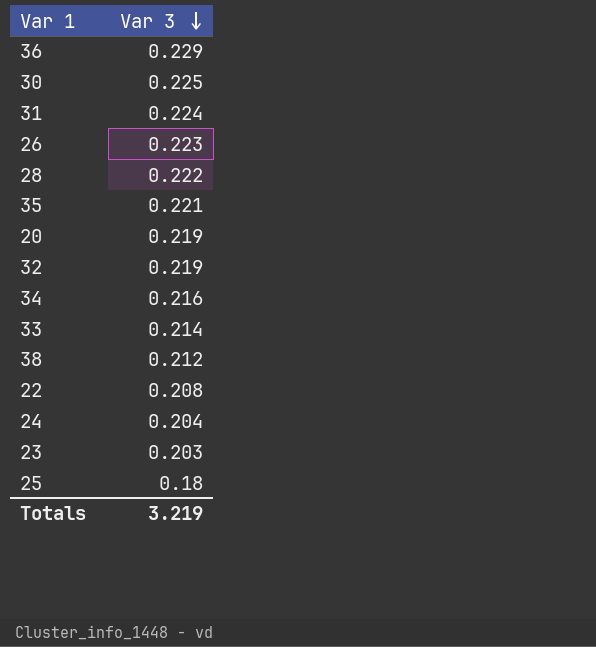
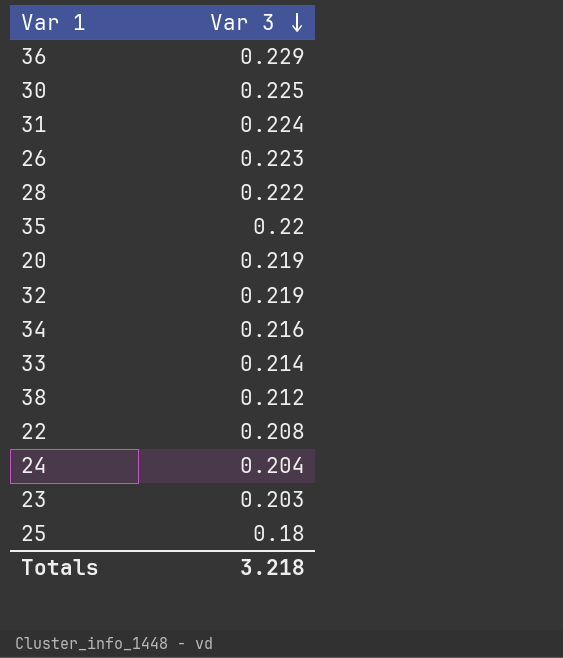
35 | Var 3: 0.221 -> 0.22
Totals | Var 3: 3.219 -> 3.218

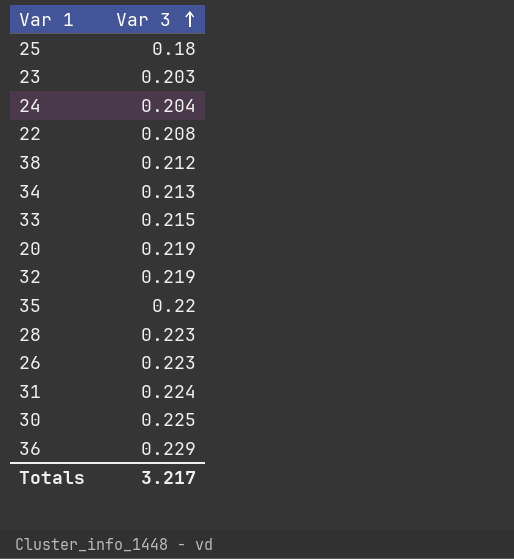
row order: Var 3 descending -> Var 3 ascending
34 | Var 3: 0.216 -> 0.213
33 | Var 3: 0.214 -> 0.215
28 | Var 3: 0.222 -> 0.223
Totals | Var 3: 3.218 -> 3.217

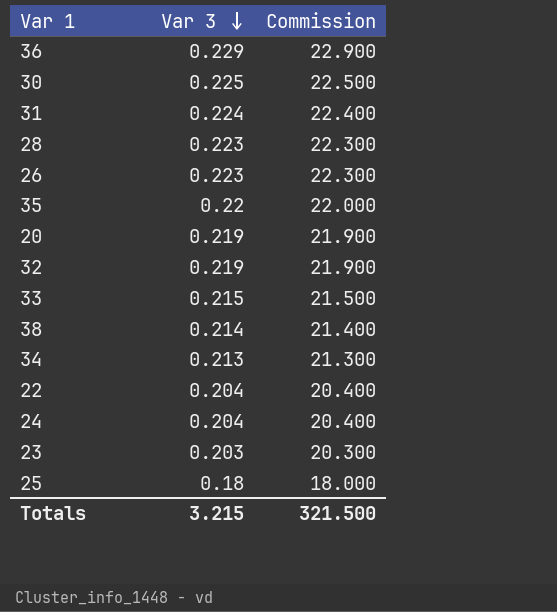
row order: Var 3 ascending -> Var 3 descending
column Commission | formula: none -> [Var 3] * 100
38 | Var 3: 0.212 -> 0.214
22 | Var 3: 0.208 -> 0.204
Totals | Var 3: 3.217 -> 3.215

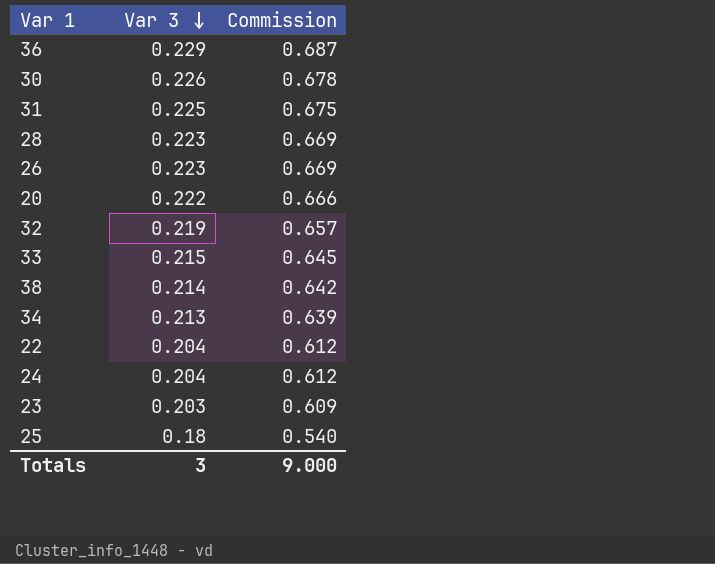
column Commission | formula: [Var 3] * 100 -> [Var 3] * 3
row 35: 0.22 | 22.000 -> none
30 | Var 3: 0.225 -> 0.226
31 | Var 3: 0.224 -> 0.225
20 | Var 3: 0.219 -> 0.222
Totals | Var 3: 3.215 -> 3
Totals | Commission: 321.500 -> 9.000

